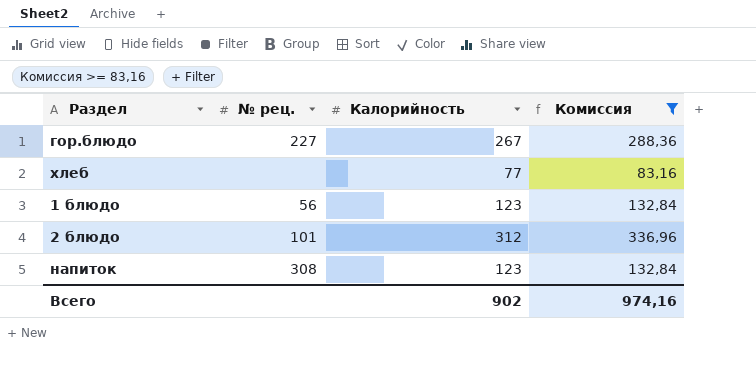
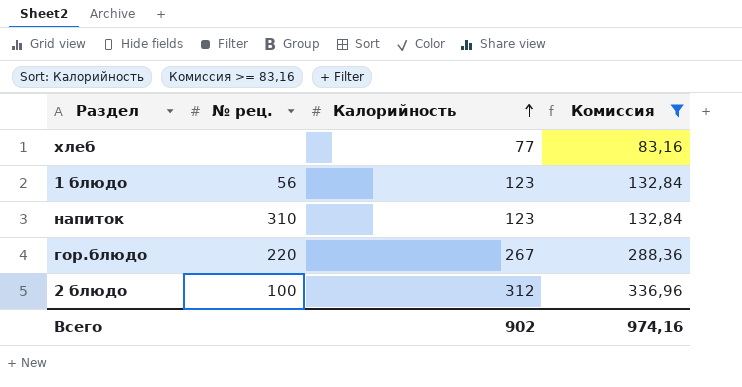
row order: none -> Калорийность ascending
напиток | № рец.: 308 -> 310
гор.блюдо | № рец.: 227 -> 220
2 блюдо | № рец.: 101 -> 100

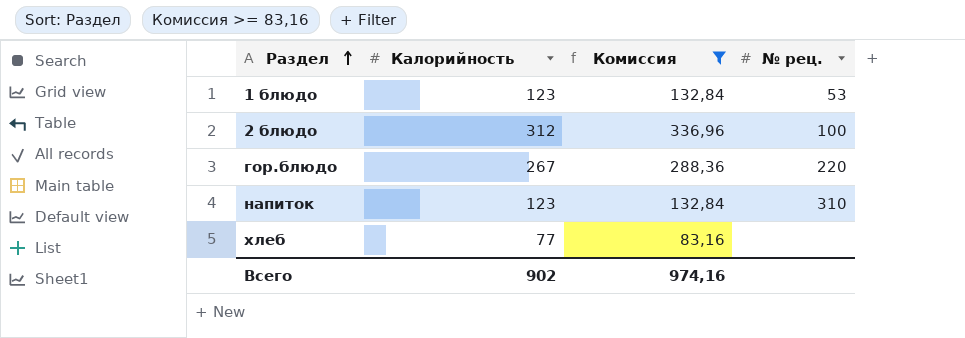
row order: Калорийность ascending -> Раздел ascending
column № рец. | position: 2 -> 4
1 блюдо | № рец.: 56 -> 53

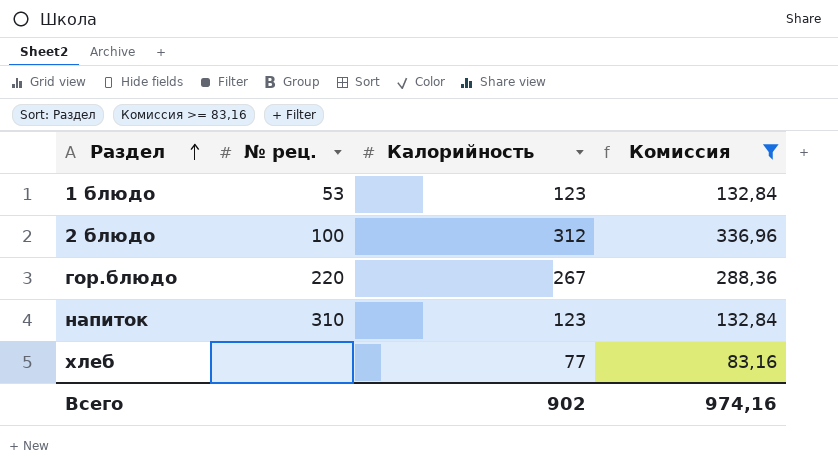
column № рец. | position: 4 -> 2

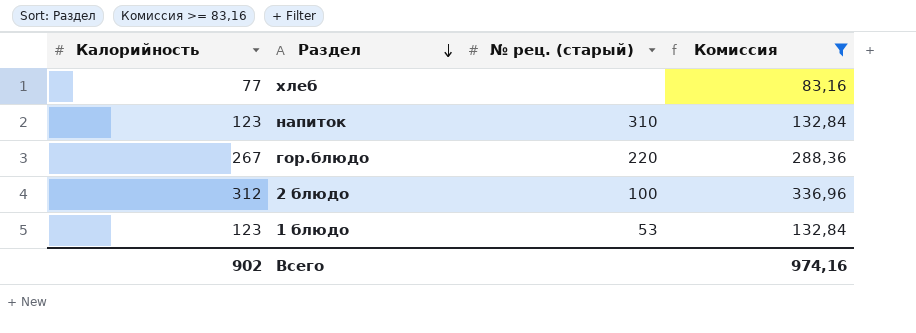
row order: Раздел ascending -> Раздел descending
column Калорийность | position: 3 -> 1
column name: № рец. -> № рец. (старый)

